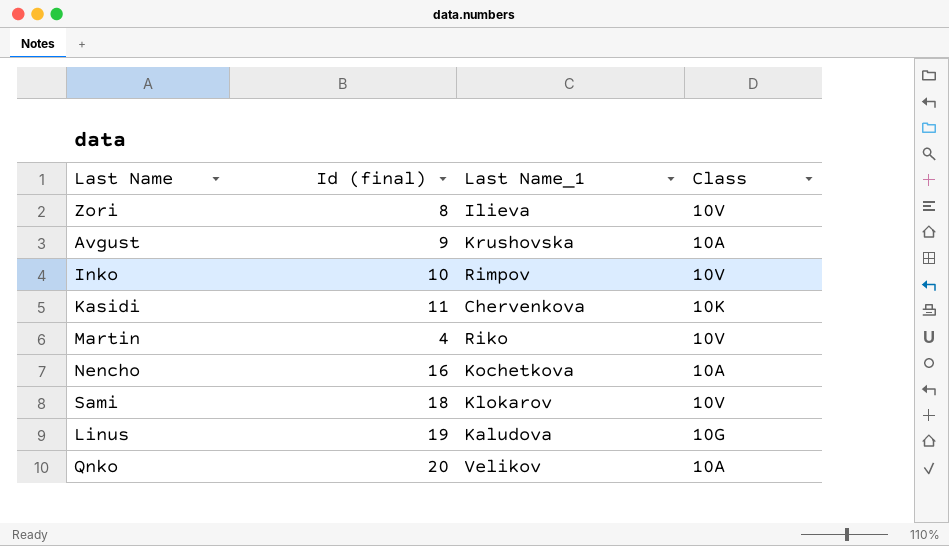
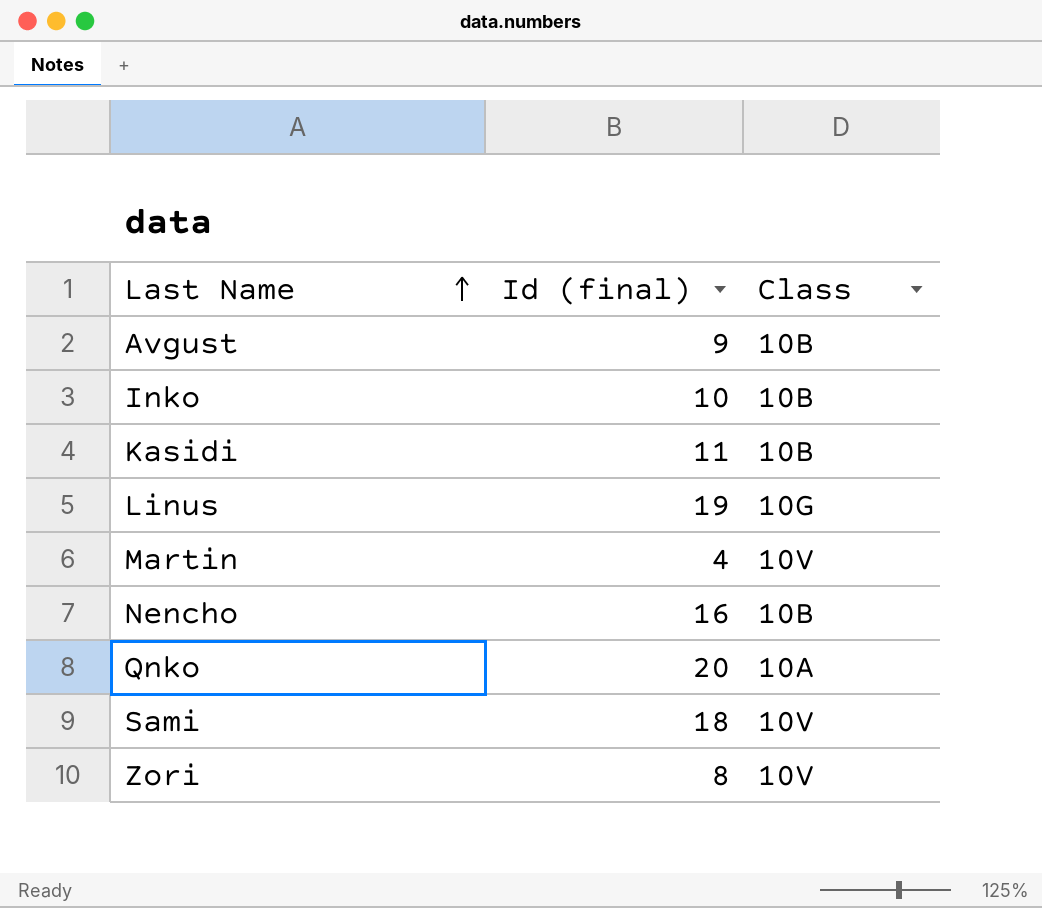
row order: none -> Last Name ascending
column Last Name_1 | position: 3 -> none
Avgust | Class: 10A -> 10B
Inko | Class: 10V -> 10B
Kasidi | Class: 10K -> 10B
Nencho | Class: 10A -> 10B

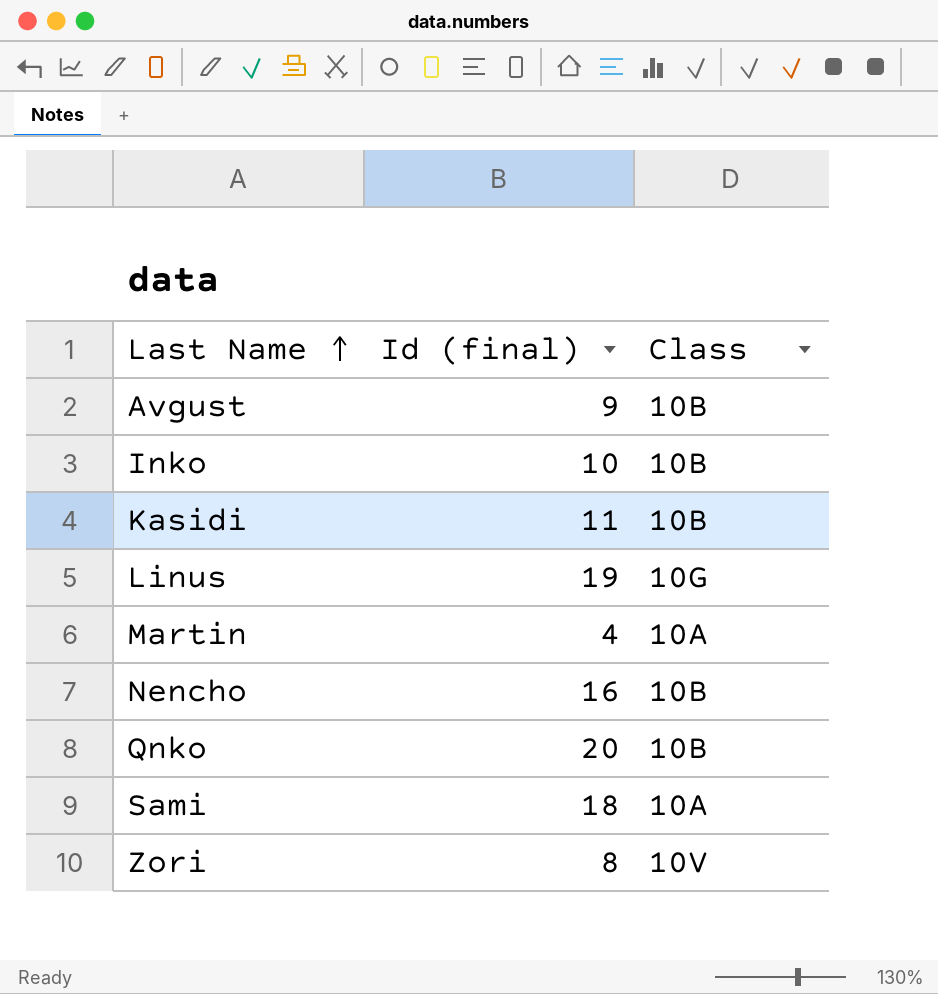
Martin | Class: 10V -> 10A
Qnko | Class: 10A -> 10B
Sami | Class: 10V -> 10A

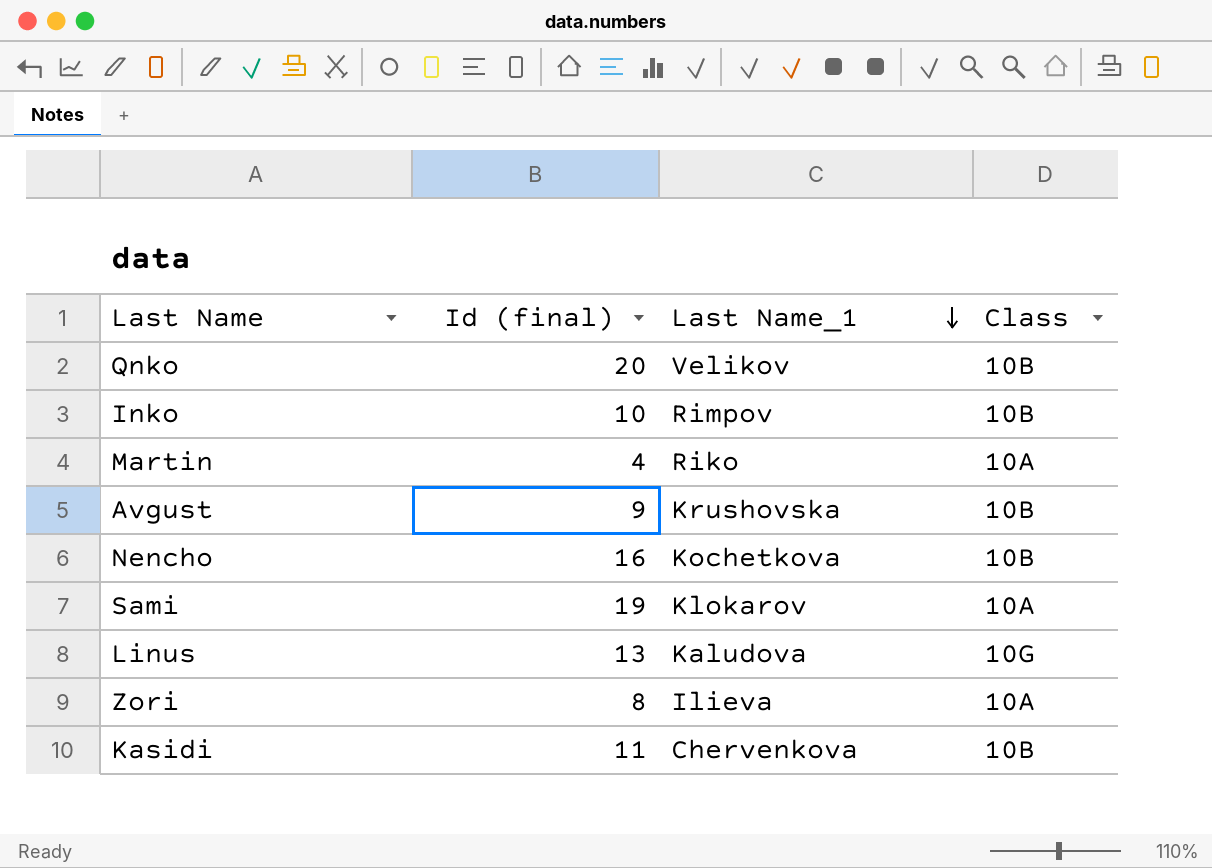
row order: Last Name ascending -> Last Name_1 descending
column Last Name_1 | position: none -> 3
Sami | Id (final): 18 -> 19
Linus | Id (final): 19 -> 13
Zori | Class: 10V -> 10A

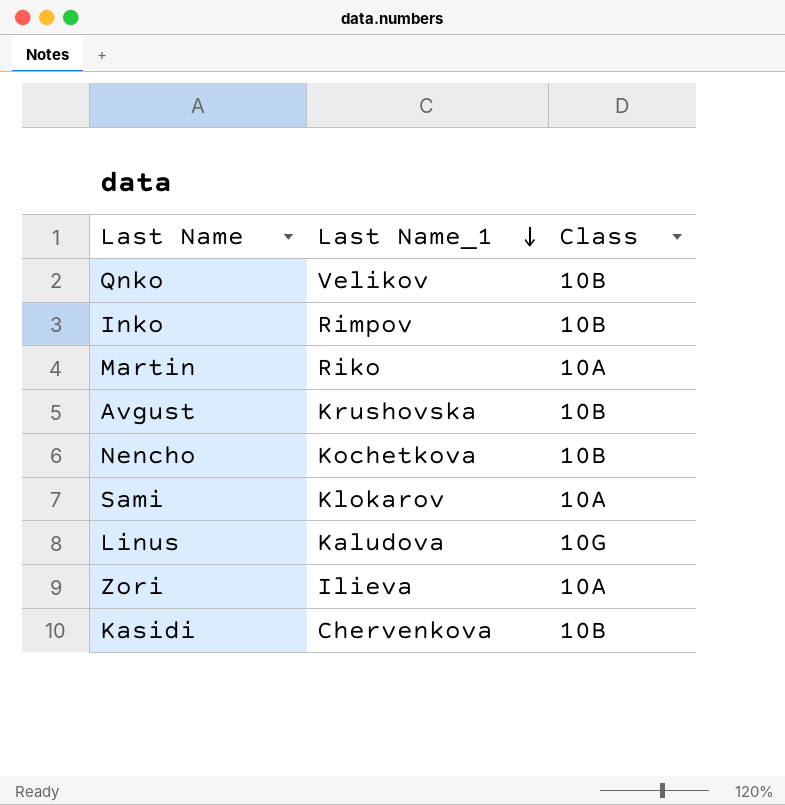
column Id (final) | position: 2 -> none

